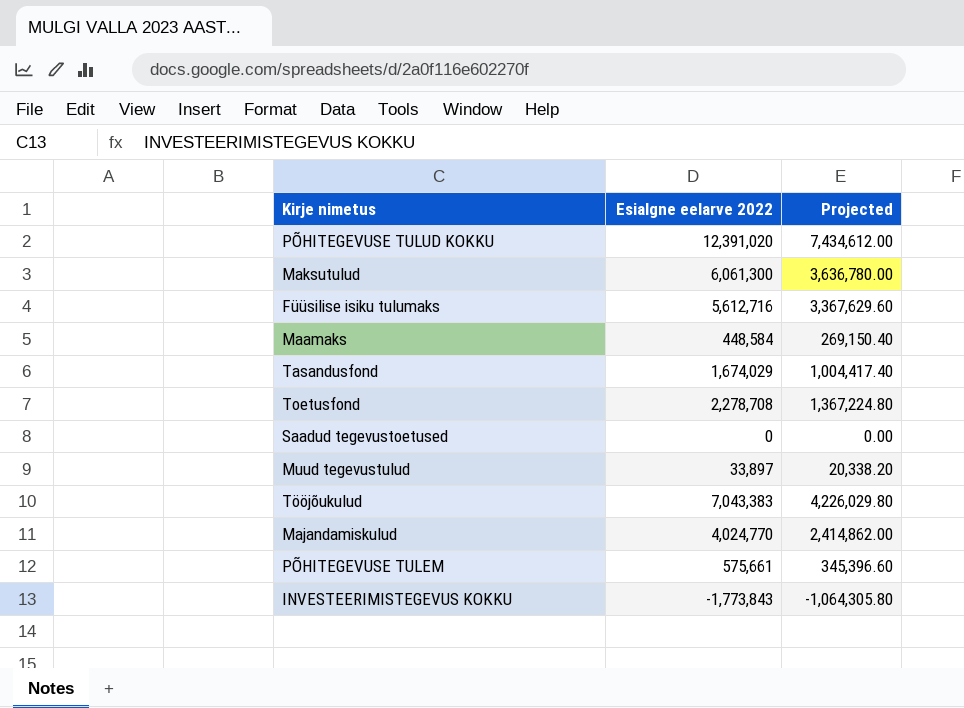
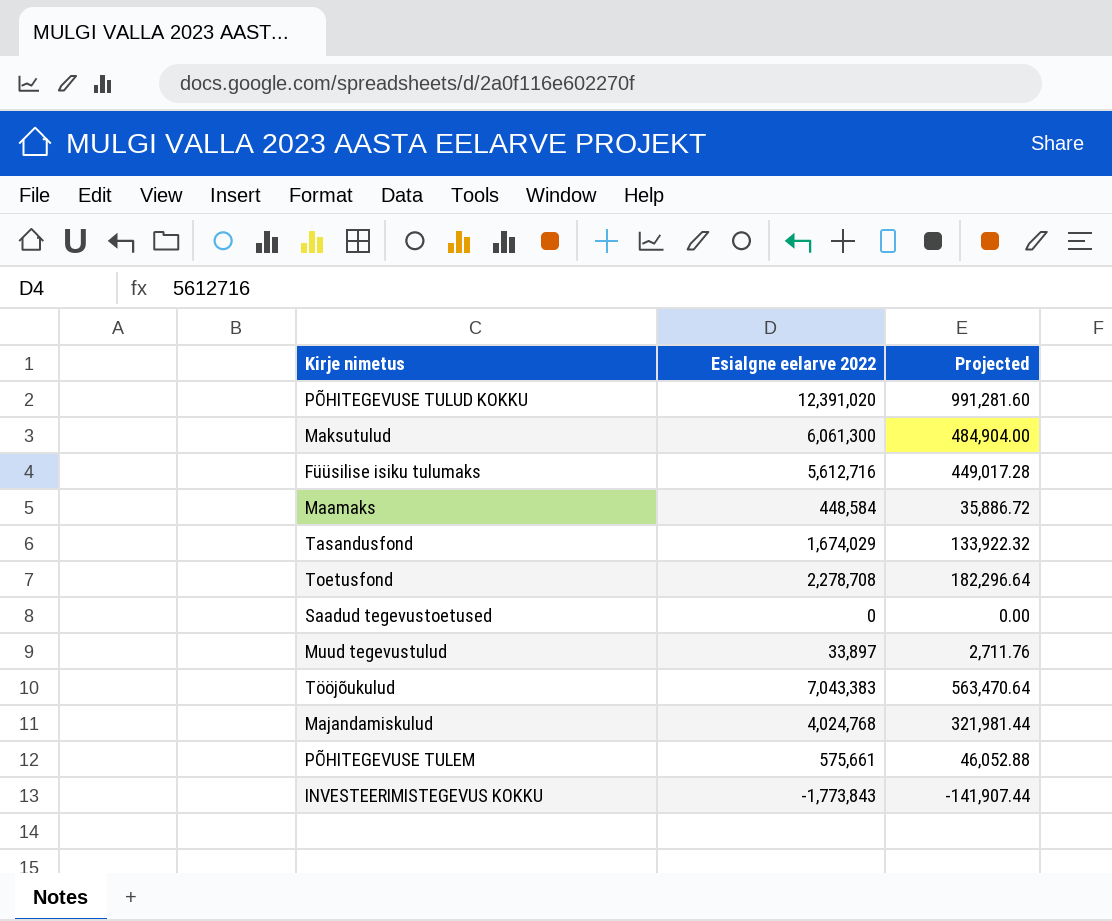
column Projected | formula: [Esialgne eelarve 2022] * 0.6 -> [Esialgne eelarve 2022] * 0.08
Majandamiskulud | Esialgne eelarve 2022: 4,024,770 -> 4,024,768

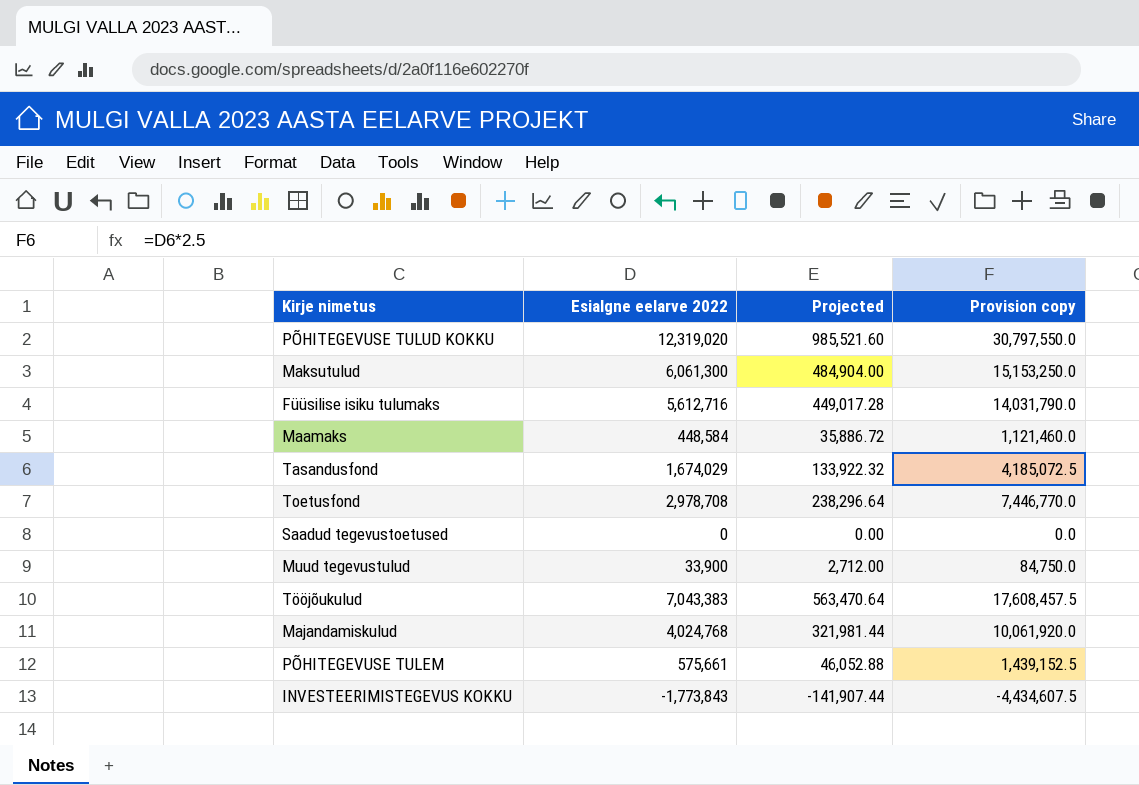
column Provision copy | formula: none -> [Esialgne eelarve 2022] * 2.5
PÕHITEGEVUSE TULUD KOKKU | Esialgne eelarve 2022: 12,391,020 -> 12,319,020
PÕHITEGEVUSE TULUD KOKKU | Projected: 991,281.60 -> 985,521.60
Toetusfond | Esialgne eelarve 2022: 2,278,708 -> 2,978,708
Toetusfond | Projected: 182,296.64 -> 238,296.64
Muud tegevustulud | Esialgne eelarve 2022: 33,897 -> 33,900
Muud tegevustulud | Projected: 2,711.76 -> 2,712.00

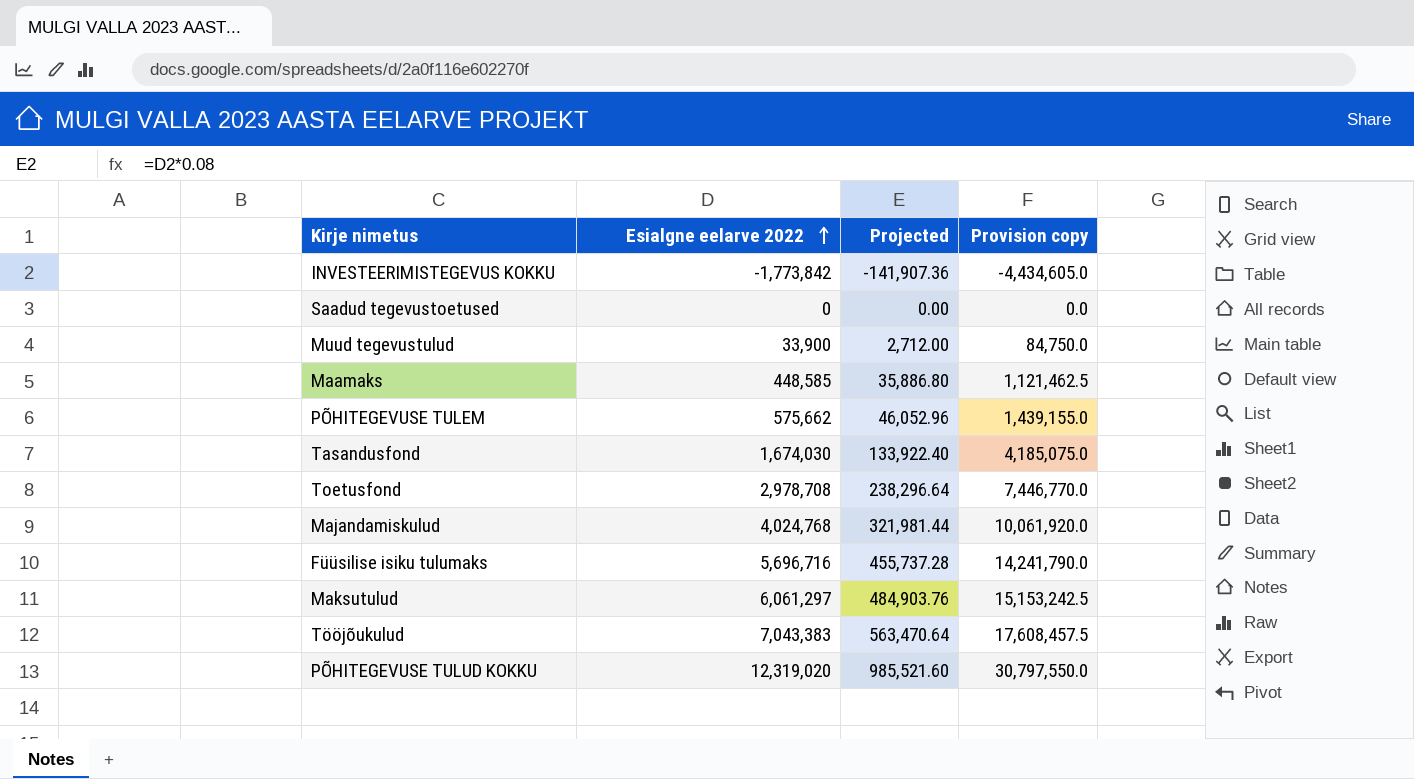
row order: none -> Esialgne eelarve 2022 ascending
INVESTEERIMISTEGEVUS KOKKU | Esialgne eelarve 2022: -1,773,843 -> -1,773,842
INVESTEERIMISTEGEVUS KOKKU | Projected: -141,907.44 -> -141,907.36
INVESTEERIMISTEGEVUS KOKKU | Provision copy: -4,434,607.5 -> -4,434,605.0
Maamaks | Esialgne eelarve 2022: 448,584 -> 448,585
Maamaks | Projected: 35,886.72 -> 35,886.80
Maamaks | Provision copy: 1,121,460.0 -> 1,121,462.5
PÕHITEGEVUSE TULEM | Esialgne eelarve 2022: 575,661 -> 575,662
PÕHITEGEVUSE TULEM | Projected: 46,052.88 -> 46,052.96
PÕHITEGEVUSE TULEM | Provision copy: 1,439,152.5 -> 1,439,155.0
Tasandusfond | Esialgne eelarve 2022: 1,674,029 -> 1,674,030
Tasandusfond | Projected: 133,922.32 -> 133,922.40
Tasandusfond | Provision copy: 4,185,072.5 -> 4,185,075.0
Füüsilise isiku tulumaks | Esialgne eelarve 2022: 5,612,716 -> 5,696,716
Füüsilise isiku tulumaks | Projected: 449,017.28 -> 455,737.28
Füüsilise isiku tulumaks | Provision copy: 14,031,790.0 -> 14,241,790.0
Maksutulud | Esialgne eelarve 2022: 6,061,300 -> 6,061,297
Maksutulud | Projected: 484,904.00 -> 484,903.76
Maksutulud | Provision copy: 15,153,250.0 -> 15,153,242.5

